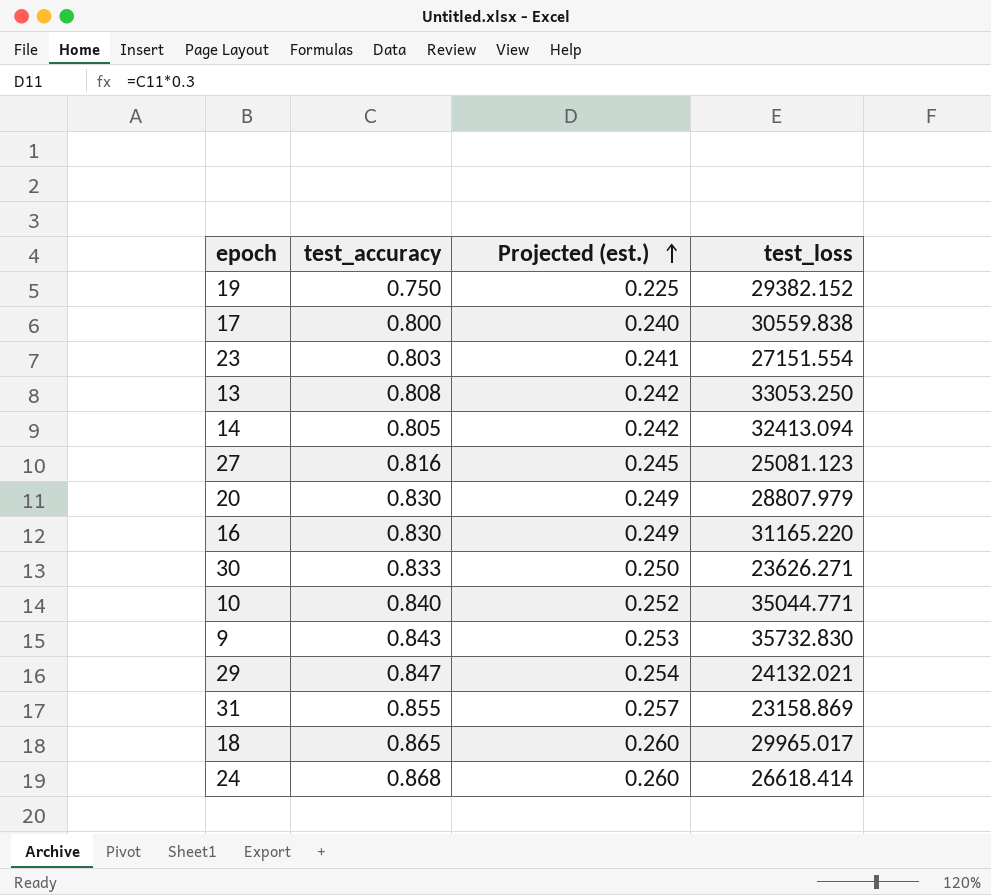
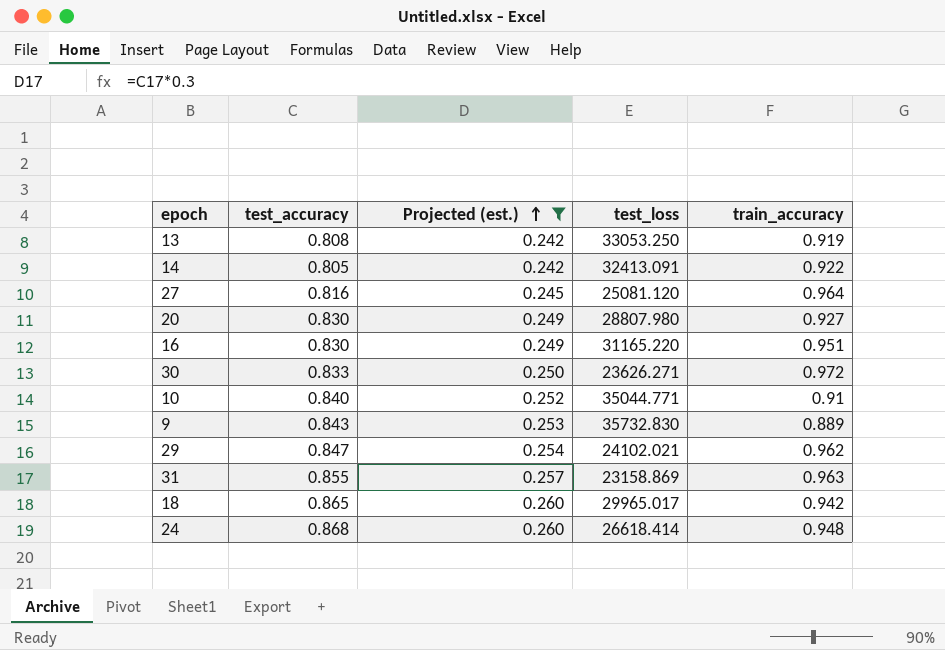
filter: none -> Projected (est.) >= 0.242
column train_accuracy | position: none -> 5
14 | test_loss: 32413.094 -> 32413.091
27 | test_loss: 25081.123 -> 25081.120
20 | test_loss: 28807.979 -> 28807.980
29 | test_loss: 24132.021 -> 24102.021

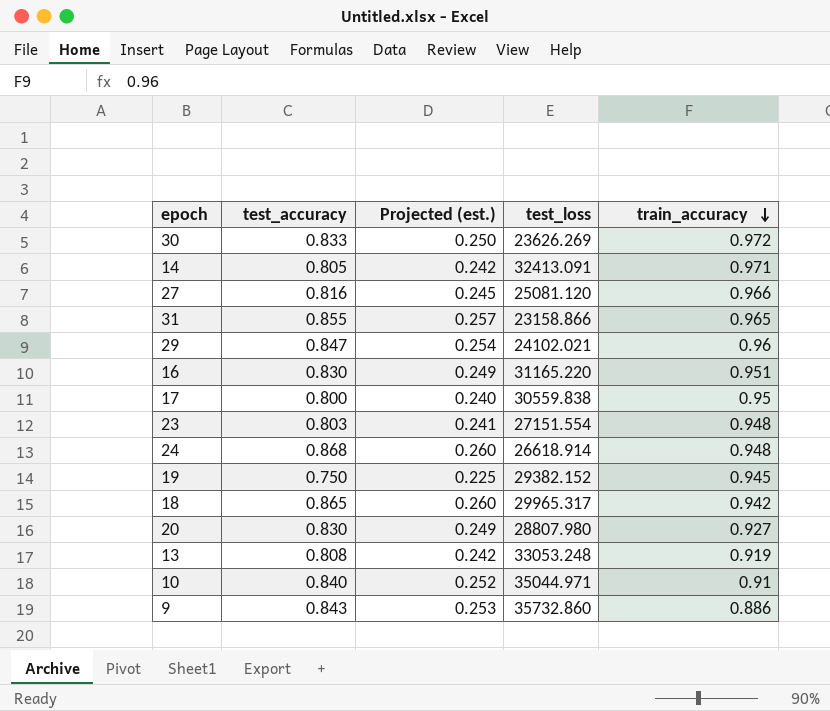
filter: Projected (est.) >= 0.242 -> none
row order: Projected (est.) ascending -> train_accuracy descending
30 | test_loss: 23626.271 -> 23626.269
14 | train_accuracy: 0.922 -> 0.971
27 | train_accuracy: 0.964 -> 0.966
31 | test_loss: 23158.869 -> 23158.866
31 | train_accuracy: 0.963 -> 0.965
29 | train_accuracy: 0.962 -> 0.96
24 | test_loss: 26618.414 -> 26618.914
18 | test_loss: 29965.017 -> 29965.317
13 | test_loss: 33053.250 -> 33053.248
10 | test_loss: 35044.771 -> 35044.971
9 | test_loss: 35732.830 -> 35732.860
9 | train_accuracy: 0.889 -> 0.886

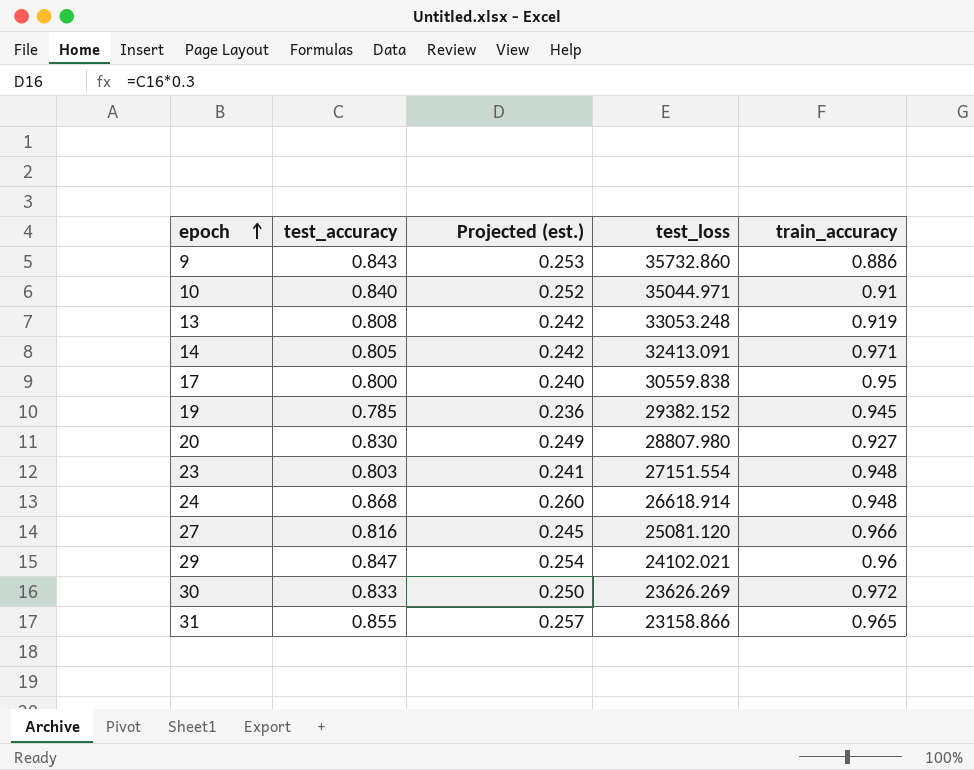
row order: train_accuracy descending -> epoch ascending
row 16: 0.830 | 0.249 | 31165.220 | 0.951 -> none
row 18: 0.865 | 0.260 | 29965.317 | 0.942 -> none
19 | test_accuracy: 0.750 -> 0.785
19 | Projected (est.): 0.225 -> 0.236

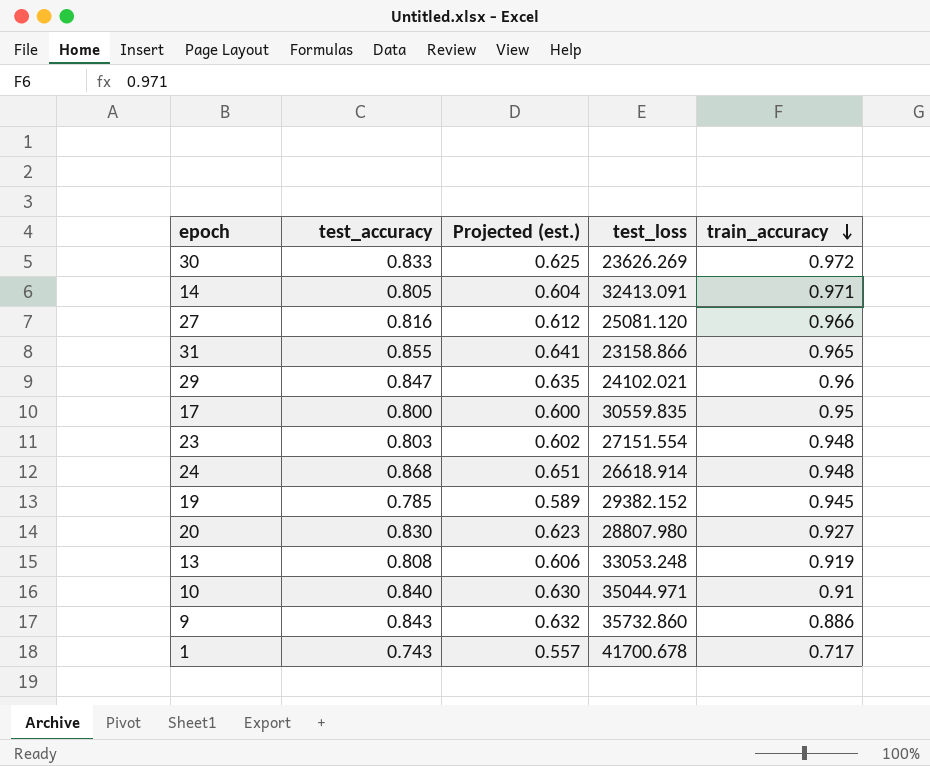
row order: epoch ascending -> train_accuracy descending
column Projected (est.) | formula: [test_accuracy] * 0.3 -> [test_accuracy] * 0.75
17 | test_loss: 30559.838 -> 30559.835
row 1: none -> 0.743 | 0.557 | 41700.678 | 0.717

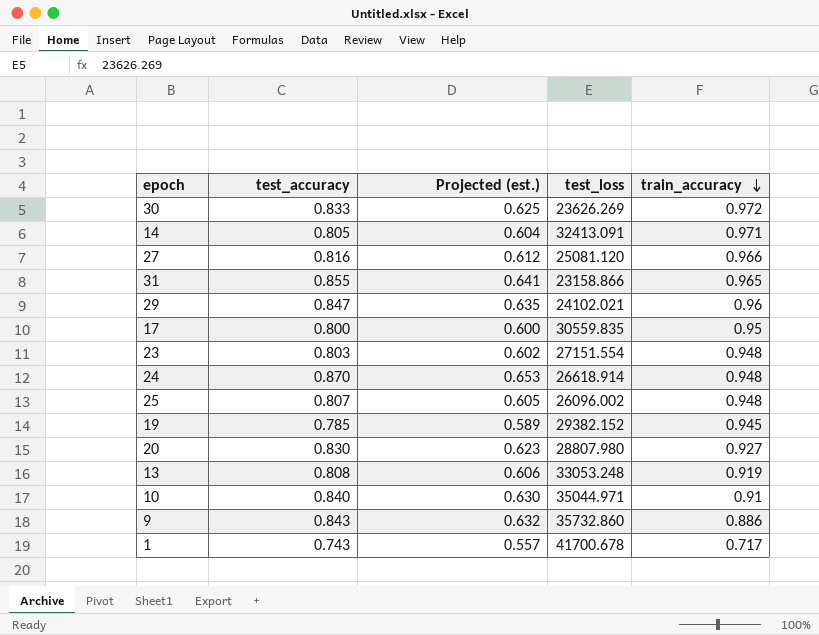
24 | test_accuracy: 0.868 -> 0.870
24 | Projected (est.): 0.651 -> 0.653
row 25: none -> 0.807 | 0.605 | 26096.002 | 0.948

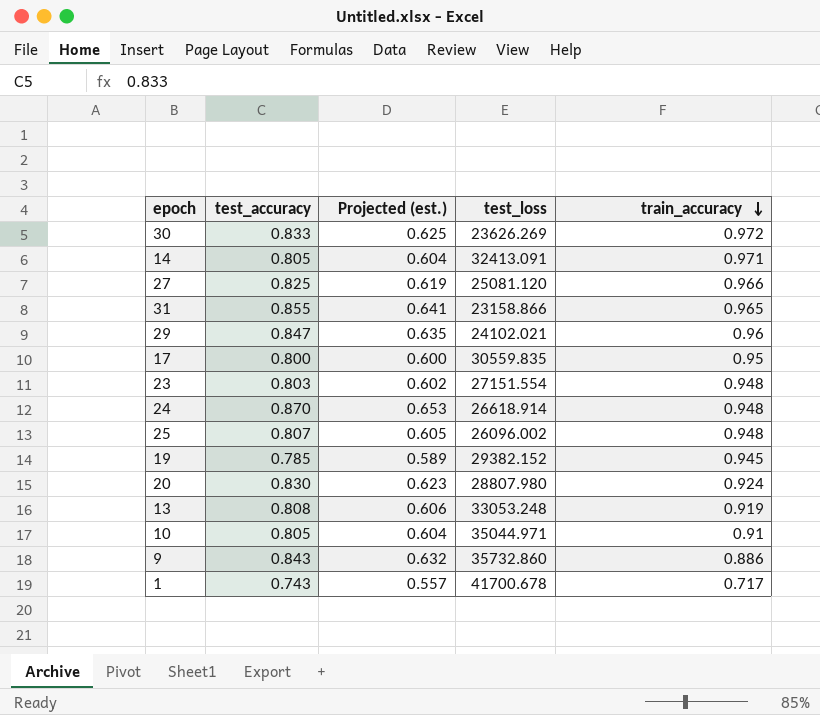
27 | test_accuracy: 0.816 -> 0.825
27 | Projected (est.): 0.612 -> 0.619
20 | train_accuracy: 0.927 -> 0.924
10 | test_accuracy: 0.840 -> 0.805
10 | Projected (est.): 0.630 -> 0.604

